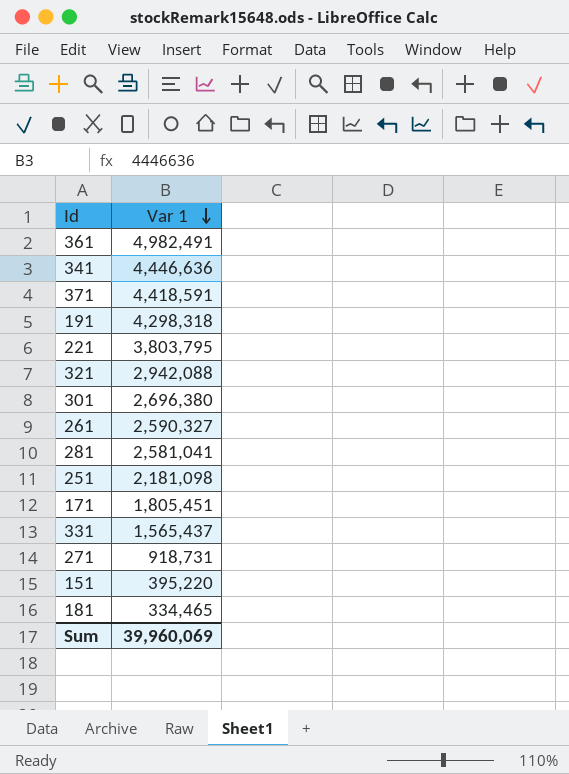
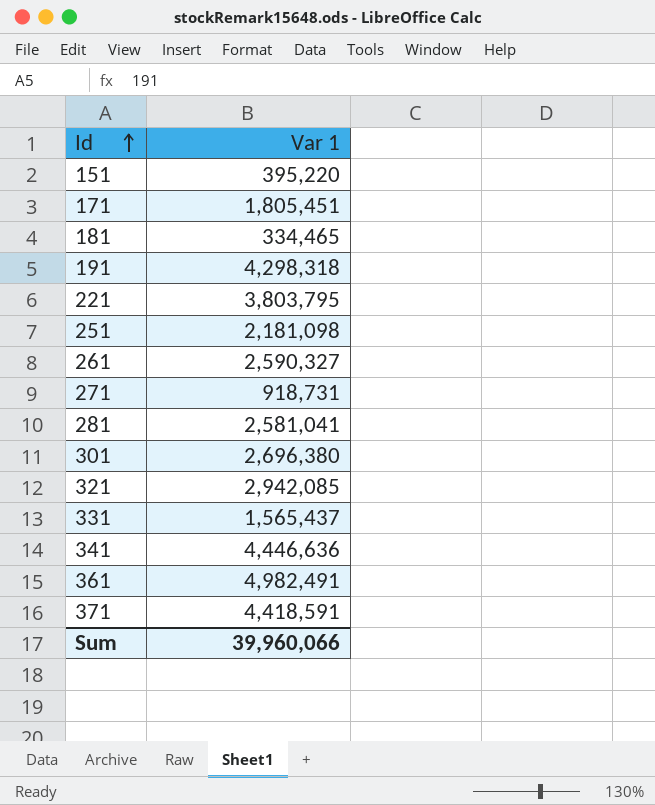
row order: Var 1 descending -> Id ascending
321 | Var 1: 2,942,088 -> 2,942,085
Sum | Var 1: 39,960,069 -> 39,960,066

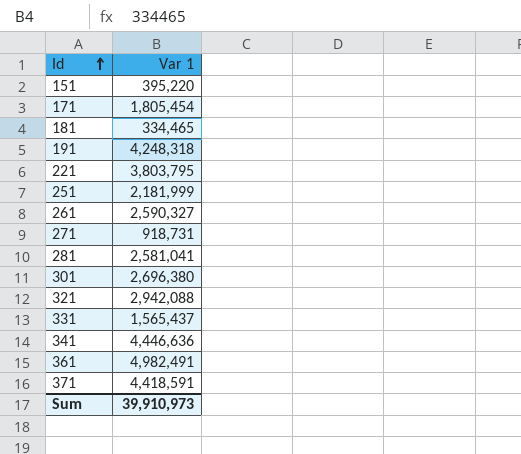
171 | Var 1: 1,805,451 -> 1,805,454
191 | Var 1: 4,298,318 -> 4,248,318
251 | Var 1: 2,181,098 -> 2,181,999
321 | Var 1: 2,942,085 -> 2,942,088
Sum | Var 1: 39,960,066 -> 39,910,973

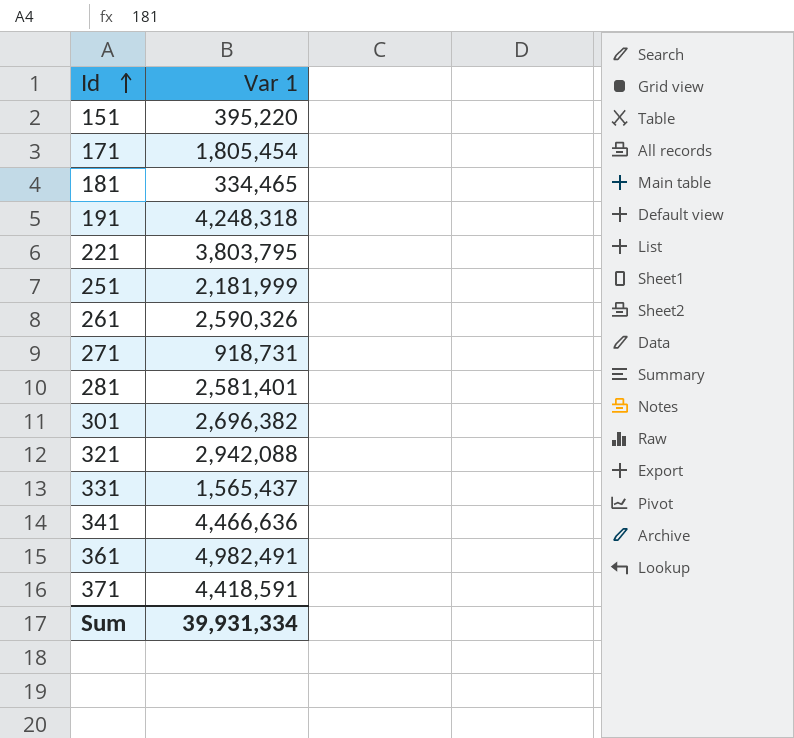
261 | Var 1: 2,590,327 -> 2,590,326
281 | Var 1: 2,581,041 -> 2,581,401
301 | Var 1: 2,696,380 -> 2,696,382
341 | Var 1: 4,446,636 -> 4,466,636
Sum | Var 1: 39,910,973 -> 39,931,334

